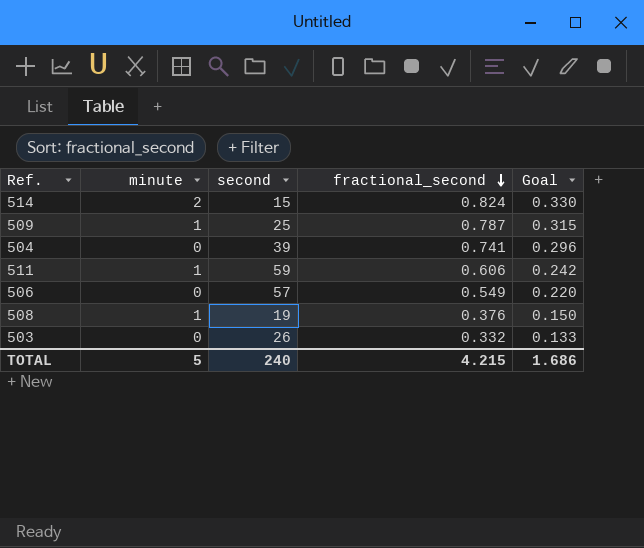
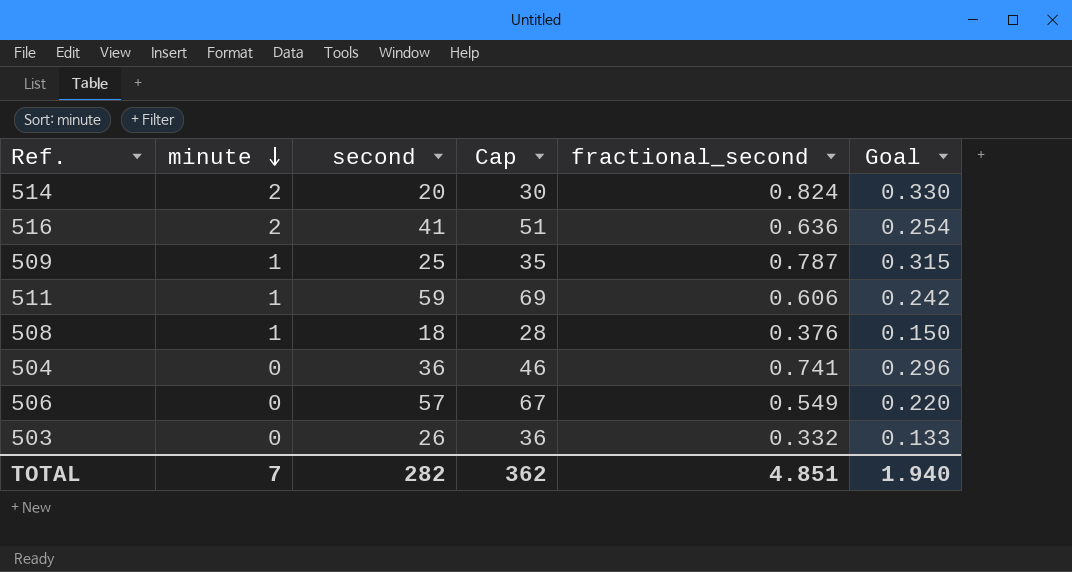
row order: fractional_second descending -> minute descending
column Cap | formula: none -> [second] + 10
514 | second: 15 -> 20
row 516: none -> 2 | 41 | 51 | 0.636 | 0.254
508 | second: 19 -> 18
504 | second: 39 -> 36
TOTAL | minute: 5 -> 7
TOTAL | second: 240 -> 282
TOTAL | fractional_second: 4.215 -> 4.851
TOTAL | Goal: 1.686 -> 1.940

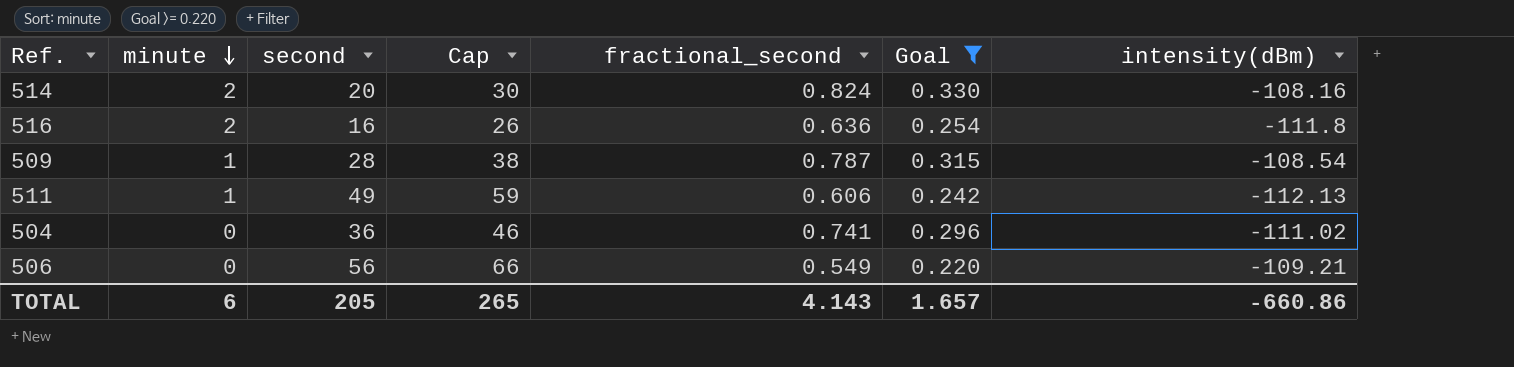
filter: none -> Goal >= 0.220
column intensity(dBm) | position: none -> 7
516 | second: 41 -> 16
516 | Cap: 51 -> 26
509 | second: 25 -> 28
509 | Cap: 35 -> 38
511 | second: 59 -> 49
511 | Cap: 69 -> 59
506 | second: 57 -> 56
506 | Cap: 67 -> 66
TOTAL | minute: 7 -> 6
TOTAL | second: 282 -> 205
TOTAL | Cap: 362 -> 265
TOTAL | fractional_second: 4.851 -> 4.143
TOTAL | Goal: 1.940 -> 1.657

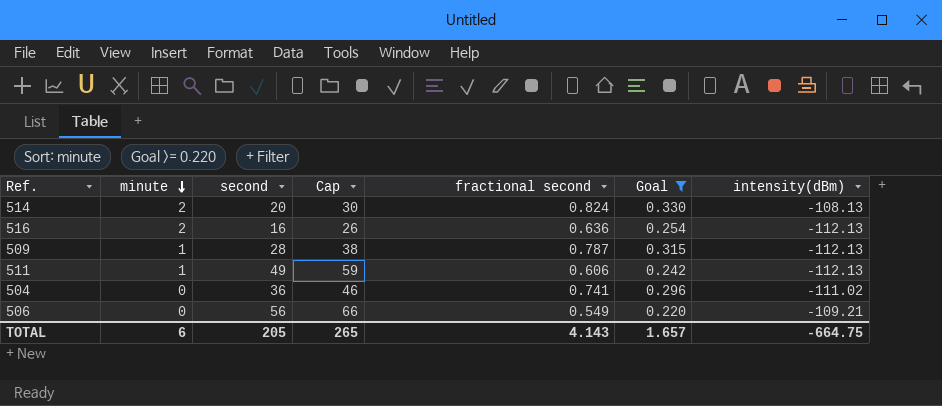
column name: fractional_second -> fractional second
514 | intensity(dBm): -108.16 -> -108.13
516 | intensity(dBm): -111.8 -> -112.13
509 | intensity(dBm): -108.54 -> -112.13
TOTAL | intensity(dBm): -660.86 -> -664.75

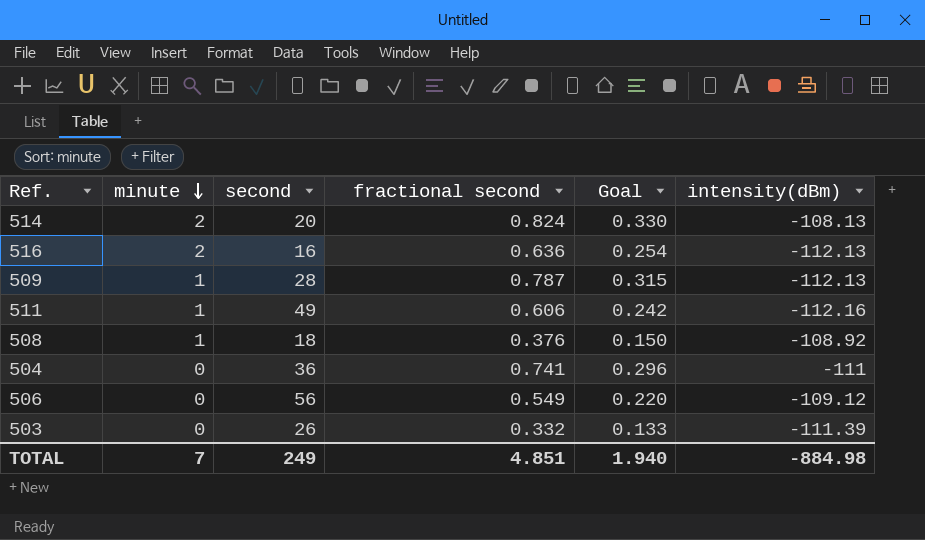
filter: Goal >= 0.220 -> none
column Cap | formula: [second] + 10 -> none
511 | intensity(dBm): -112.13 -> -112.16
504 | intensity(dBm): -111.02 -> -111
506 | intensity(dBm): -109.21 -> -109.12
TOTAL | minute: 6 -> 7
TOTAL | second: 205 -> 249
TOTAL | fractional second: 4.143 -> 4.851
TOTAL | Goal: 1.657 -> 1.940
TOTAL | intensity(dBm): -664.75 -> -884.98

